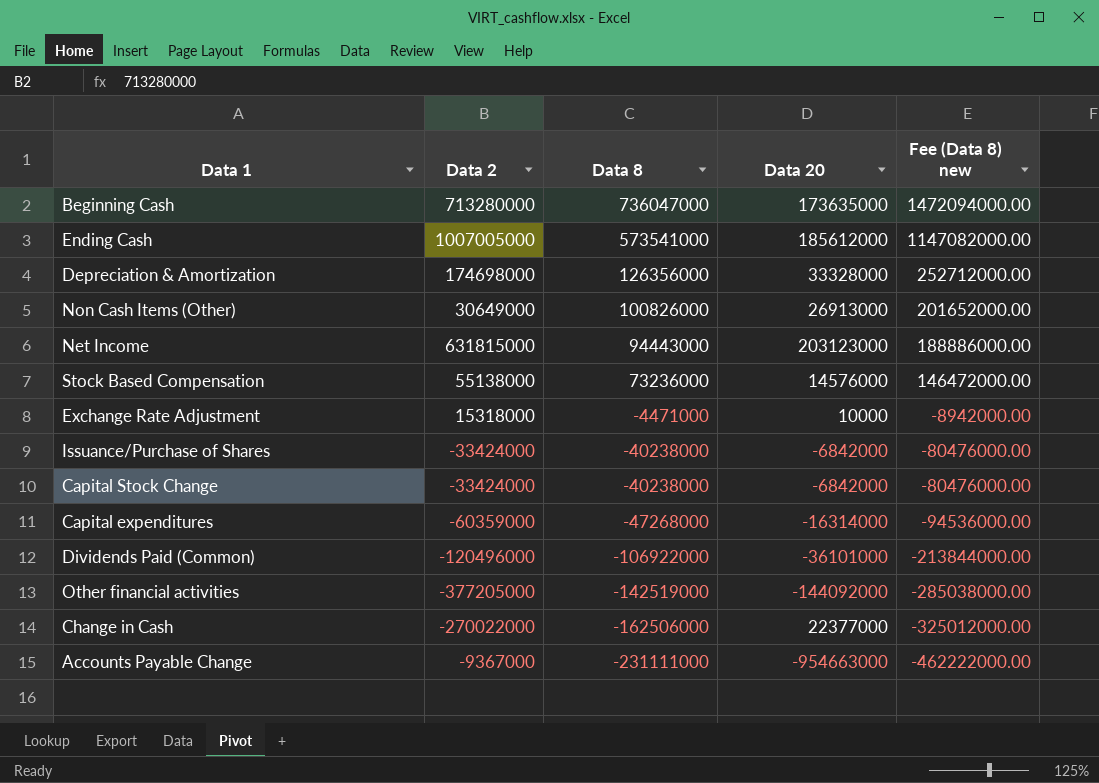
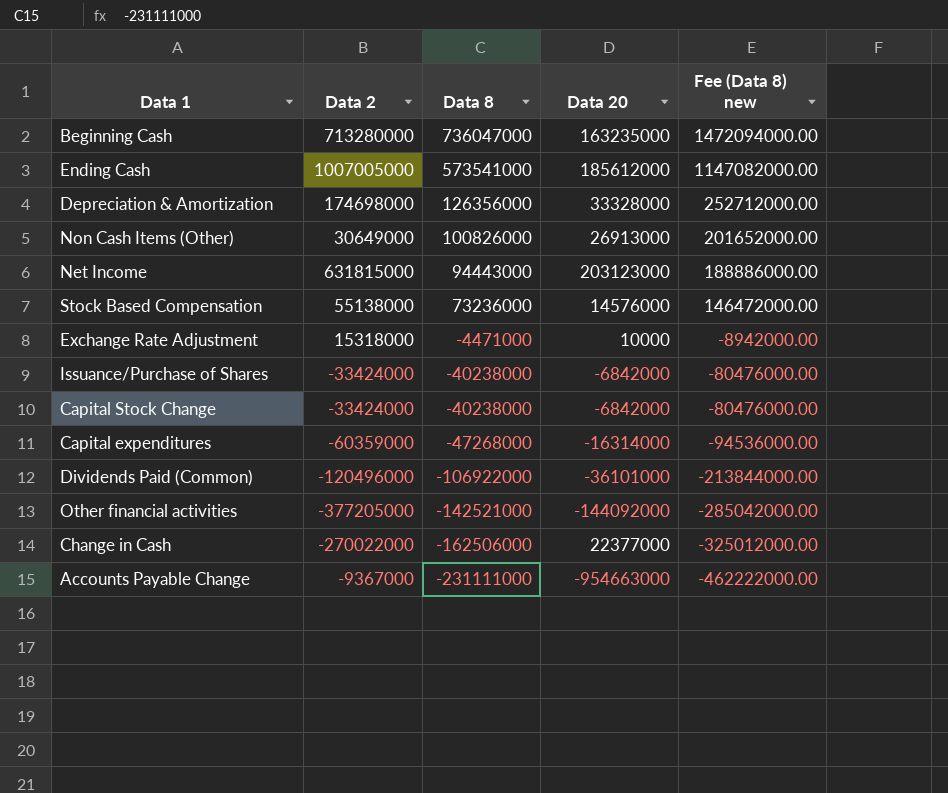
Beginning Cash | Data 20: 173635000 -> 163235000
Other financial activities | Data 8: -142519000 -> -142521000
Other financial activities | Fee (Data 8) new: -285038000.00 -> -285042000.00

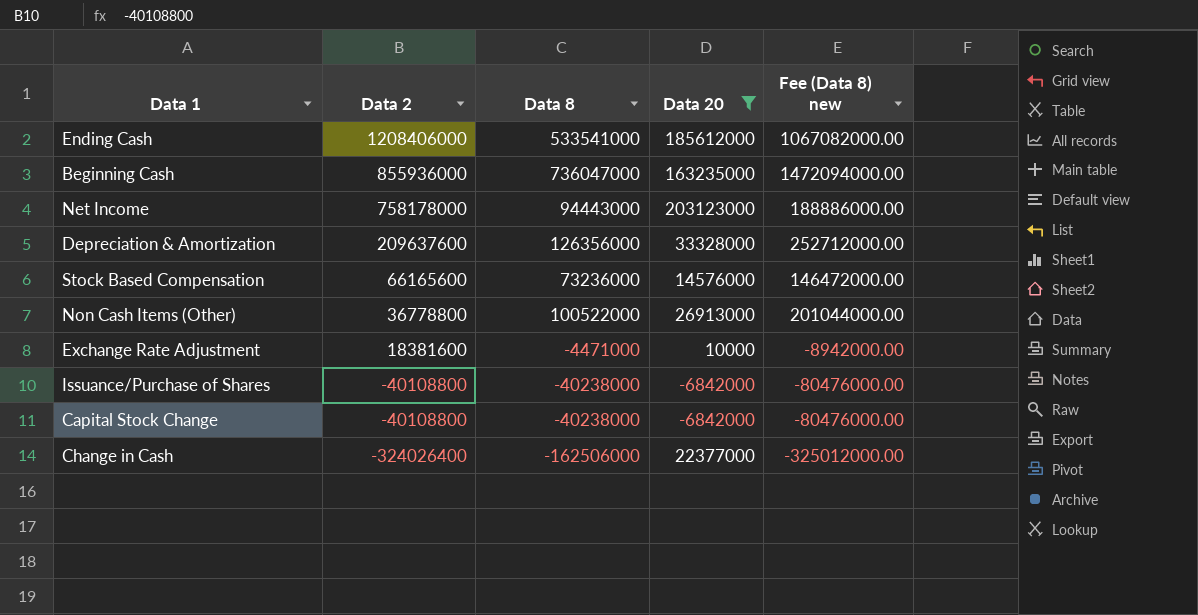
filter: none -> Data 20 >= -6842000
row order: Data 8 descending -> Data 2 descending
Ending Cash | Data 2: 1007005000 -> 1208406000
Ending Cash | Data 8: 573541000 -> 533541000
Ending Cash | Fee (Data 8) new: 1147082000.00 -> 1067082000.00
Beginning Cash | Data 2: 713280000 -> 855936000
Net Income | Data 2: 631815000 -> 758178000
Depreciation & Amortization | Data 2: 174698000 -> 209637600
Stock Based Compensation | Data 2: 55138000 -> 66165600
Non Cash Items (Other) | Data 2: 30649000 -> 36778800
Non Cash Items (Other) | Data 8: 100826000 -> 100522000
Non Cash Items (Other) | Fee (Data 8) new: 201652000.00 -> 201044000.00
Exchange Rate Adjustment | Data 2: 15318000 -> 18381600
Issuance/Purchase of Shares | Data 2: -33424000 -> -40108800
Capital Stock Change | Data 2: -33424000 -> -40108800
Change in Cash | Data 2: -270022000 -> -324026400

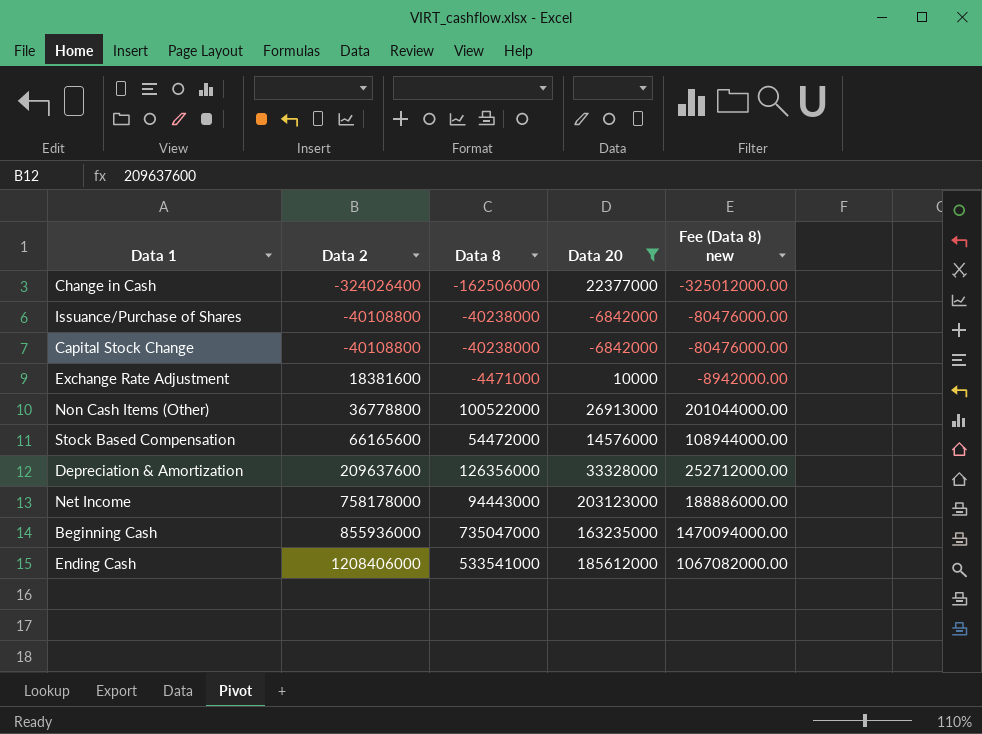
row order: Data 2 descending -> Data 2 ascending
Stock Based Compensation | Data 8: 73236000 -> 54472000
Stock Based Compensation | Fee (Data 8) new: 146472000.00 -> 108944000.00
Beginning Cash | Data 8: 736047000 -> 735047000
Beginning Cash | Fee (Data 8) new: 1472094000.00 -> 1470094000.00

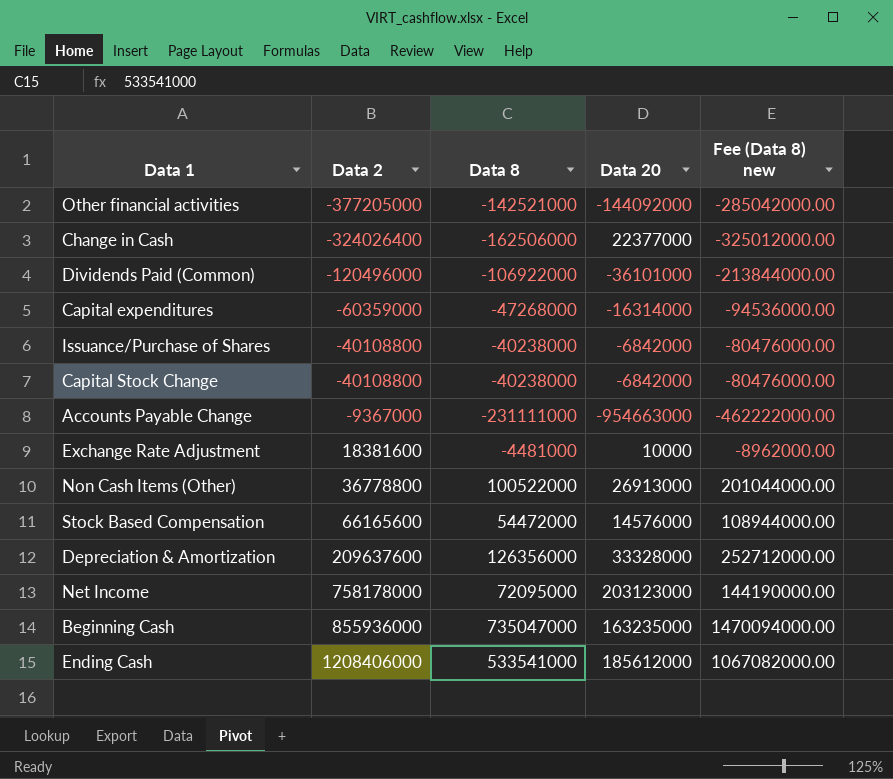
filter: Data 20 >= -6842000 -> none
Exchange Rate Adjustment | Data 8: -4471000 -> -4481000
Exchange Rate Adjustment | Fee (Data 8) new: -8942000.00 -> -8962000.00
Net Income | Data 8: 94443000 -> 72095000
Net Income | Fee (Data 8) new: 188886000.00 -> 144190000.00

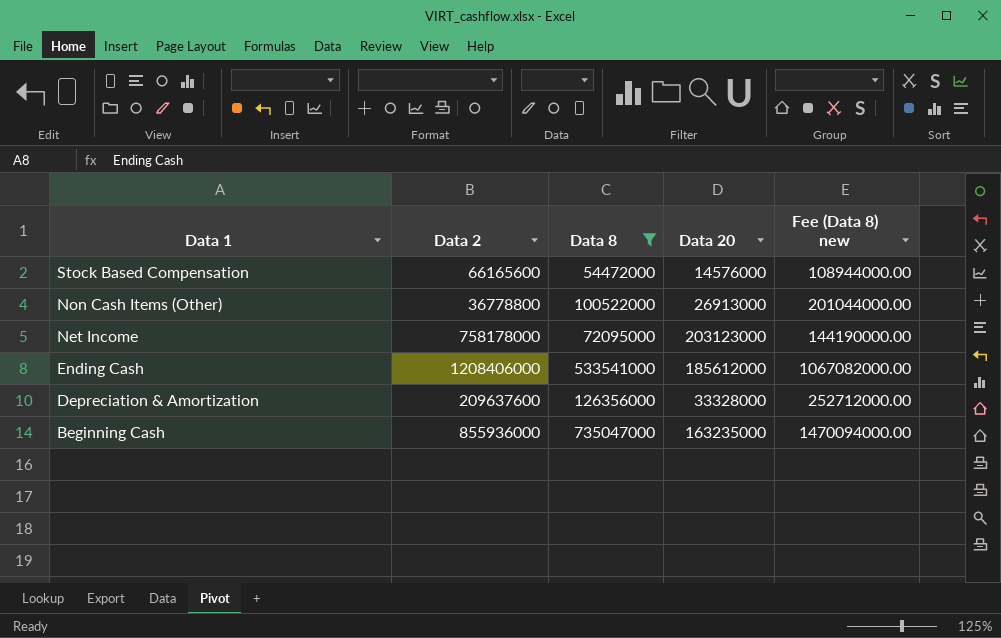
filter: none -> Data 8 >= 54472000
row order: Data 2 ascending -> Data 1 descending

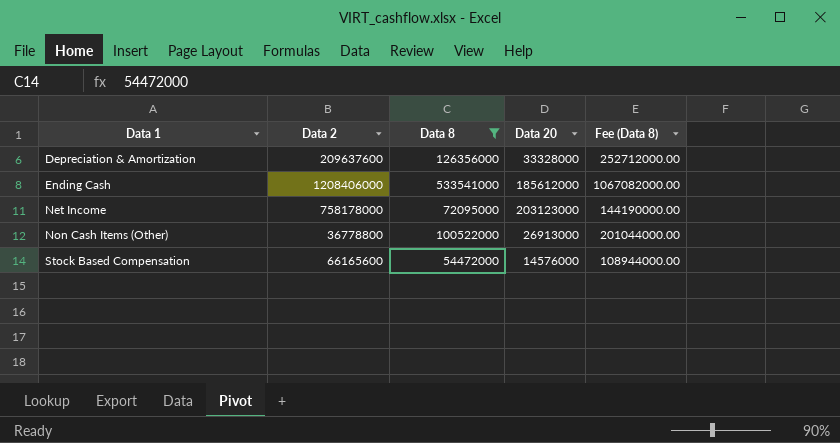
row order: Data 1 descending -> Data 1 ascending
column name: Fee (Data 8) new -> Fee (Data 8)
row Beginning Cash: 855936000 | 735047000 | 163235000 | 1470094000.00 -> none

